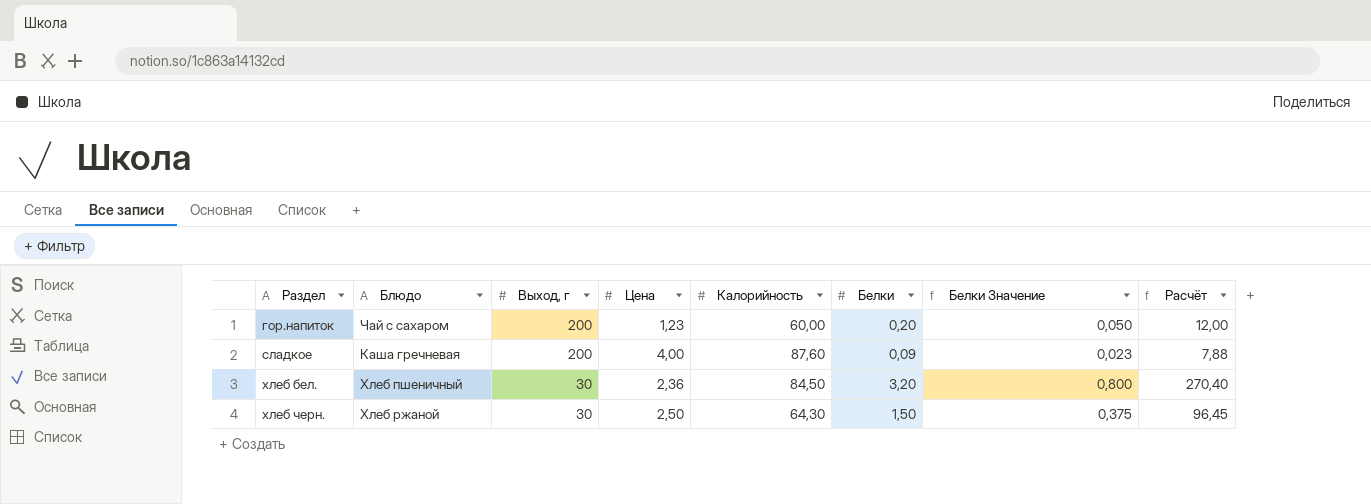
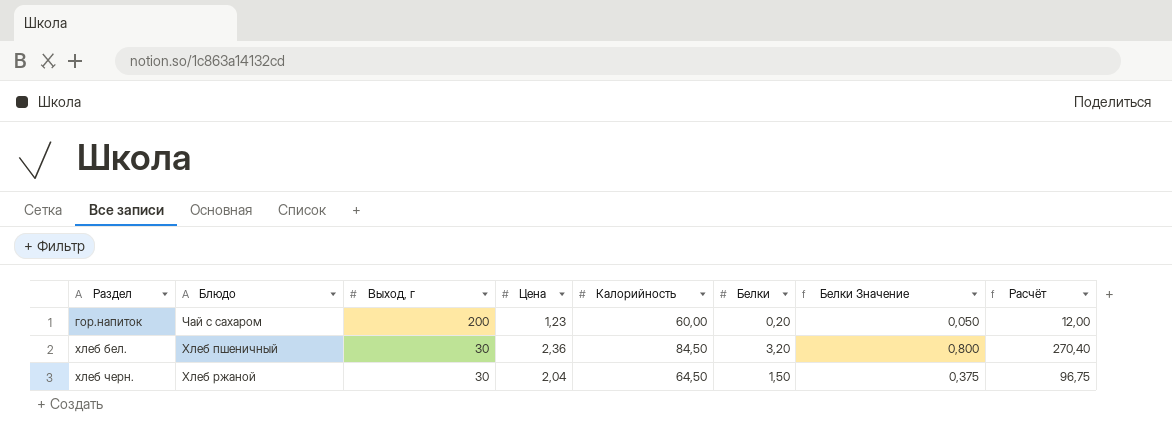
row сладкое: Каша гречневая | 200 | 4,00 | 87,60 | 0,09 | 0,023 | 7,88 -> none
хлеб черн. | Цена: 2,50 -> 2,04
хлеб черн. | Калорийность: 64,30 -> 64,50
хлеб черн. | Расчёт: 96,45 -> 96,75

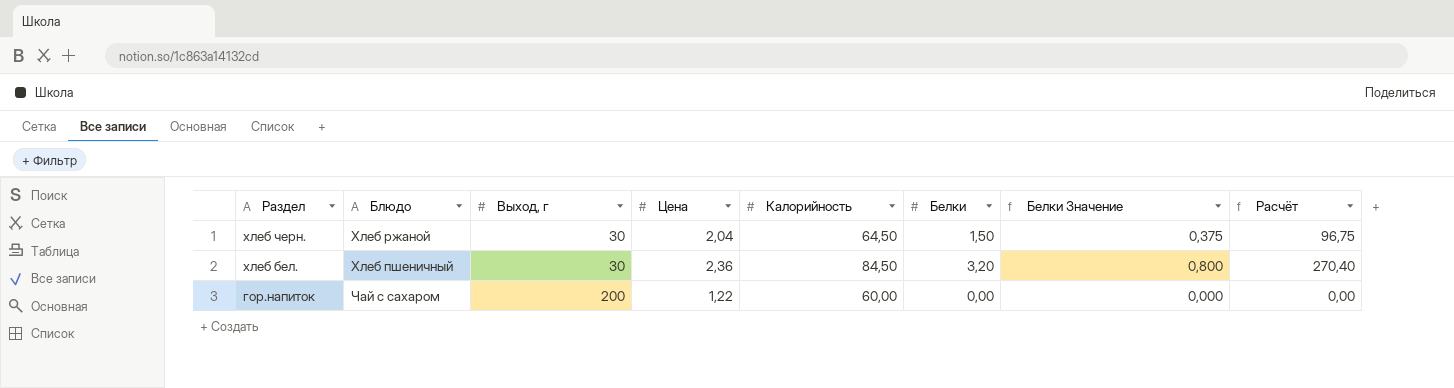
row order: Раздел ascending -> Раздел descending
гор.напиток | Цена: 1,23 -> 1,22
гор.напиток | Белки: 0,20 -> 0,00
гор.напиток | Белки Значение: 0,050 -> 0,000
гор.напиток | Расчёт: 12,00 -> 0,00

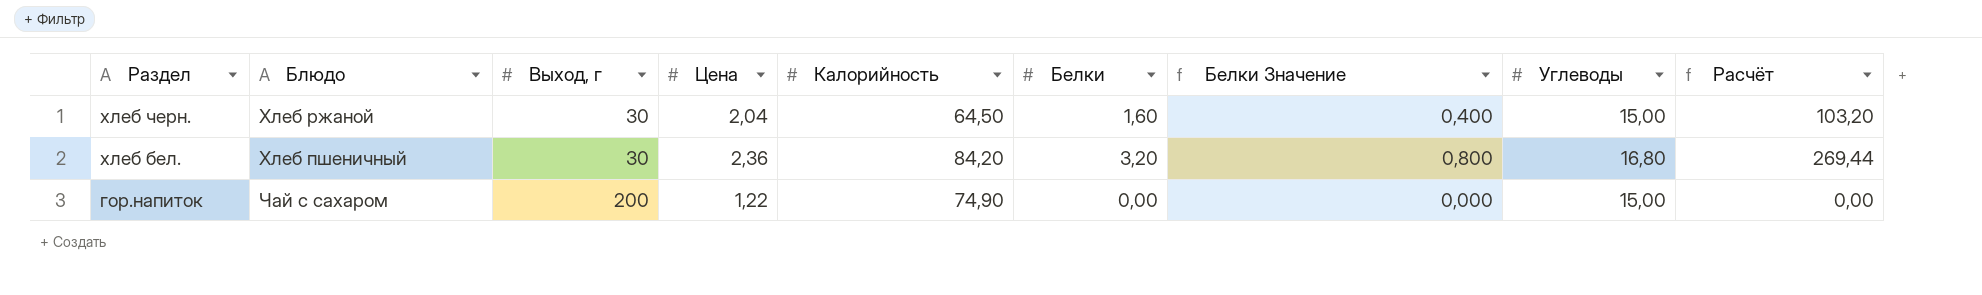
column Углеводы | position: none -> 8
хлеб черн. | Белки: 1,50 -> 1,60
хлеб черн. | Белки Значение: 0,375 -> 0,400
хлеб черн. | Расчёт: 96,75 -> 103,20
хлеб бел. | Калорийность: 84,50 -> 84,20
хлеб бел. | Расчёт: 270,40 -> 269,44
гор.напиток | Калорийность: 60,00 -> 74,90

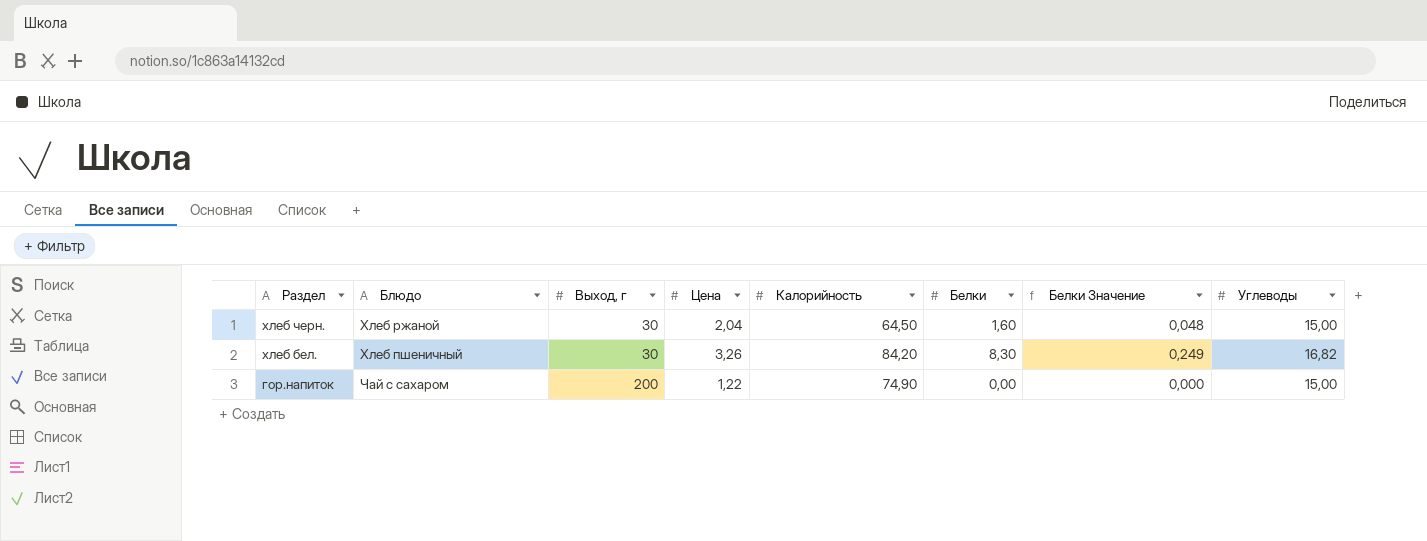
column Расчёт | formula: [Калорийность] * [Белки] -> none
column Белки Значение | formula: [Белки] * 0,25 -> [Белки] * 0,03
хлеб бел. | Цена: 2,36 -> 3,26
хлеб бел. | Белки: 3,20 -> 8,30
хлеб бел. | Углеводы: 16,80 -> 16,82

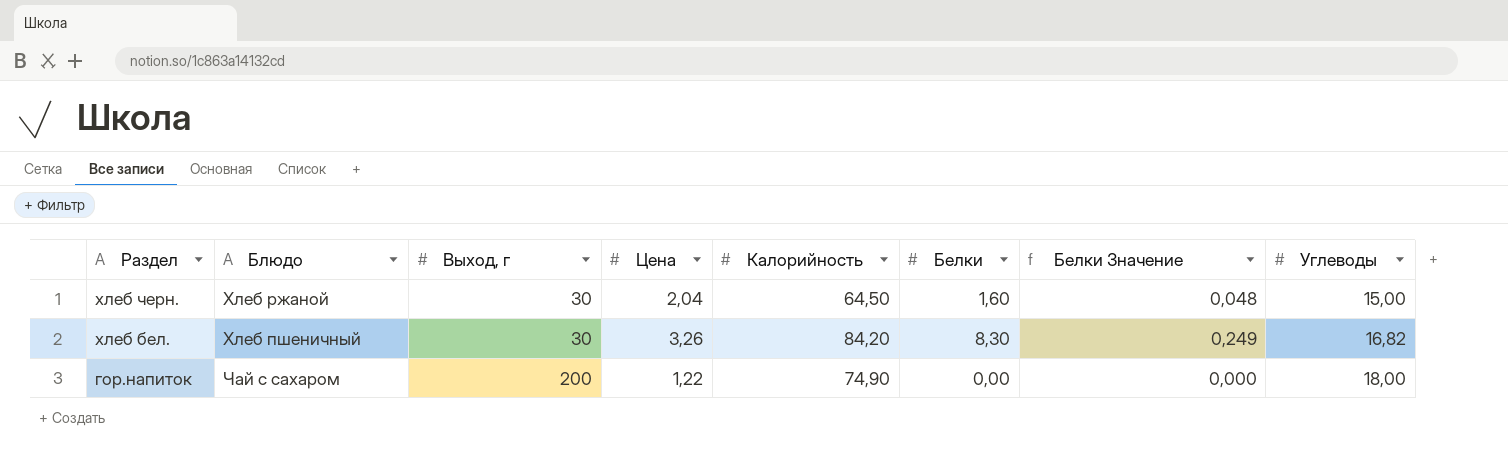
гор.напиток | Углеводы: 15,00 -> 18,00

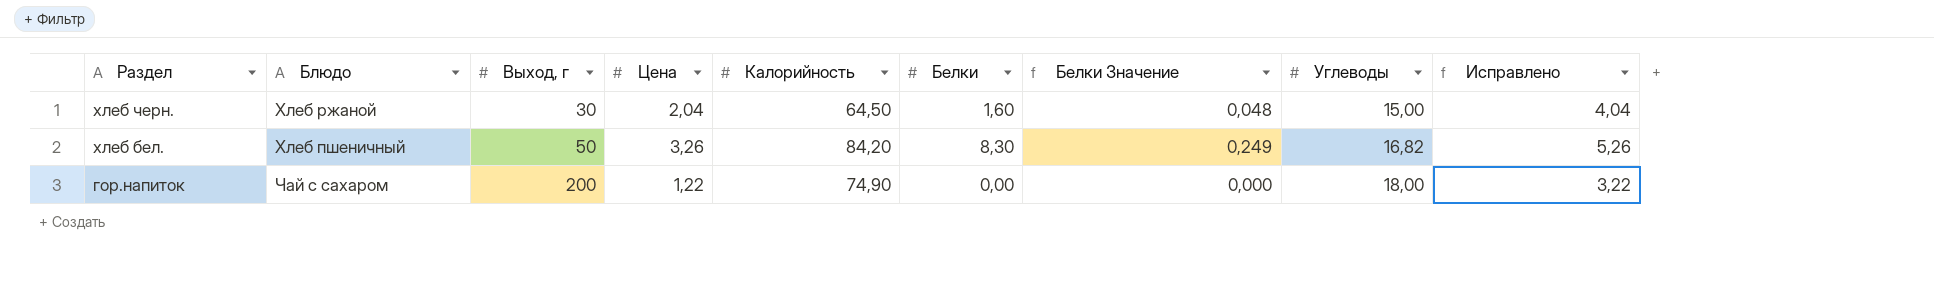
column Исправлено | formula: none -> [Цена] + 2
хлеб бел. | Выход, г: 30 -> 50

